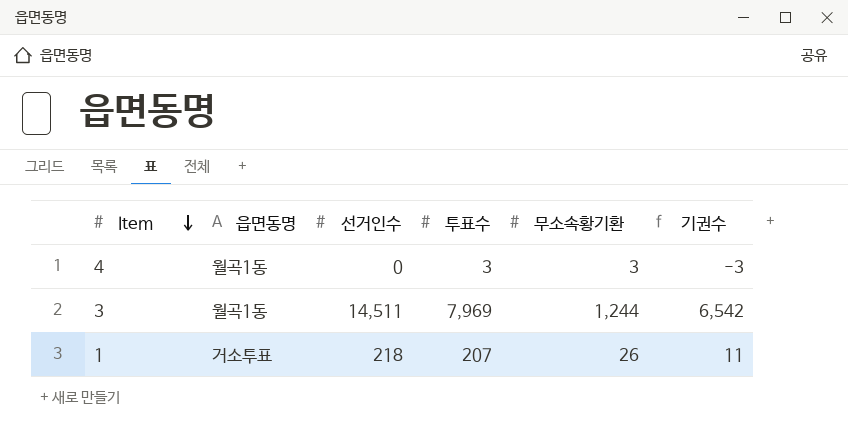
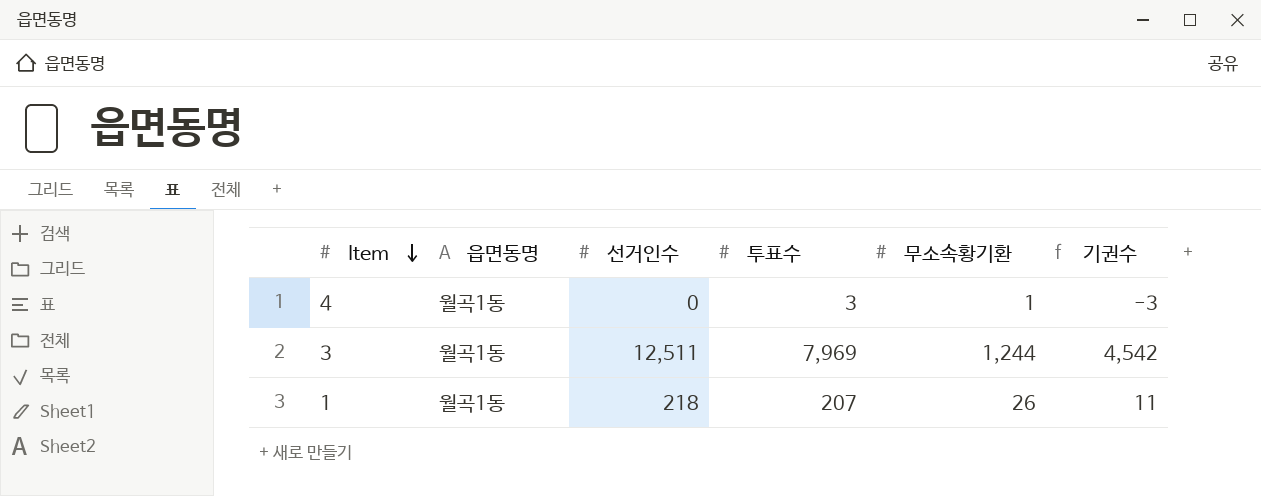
4 | 무소속황기환: 3 -> 1
3 | 선거인수: 14,511 -> 12,511
3 | 기권수: 6,542 -> 4,542
1 | 읍면동명: 거소투표 -> 월곡1동

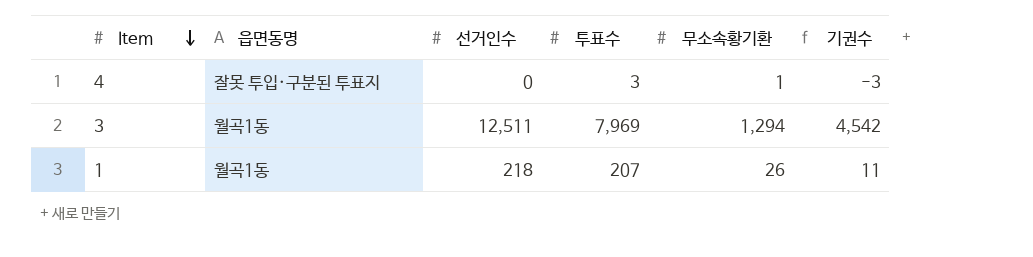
4 | 읍면동명: 월곡1동 -> 잘못 투입·구분된 투표지
3 | 무소속황기환: 1,244 -> 1,294

